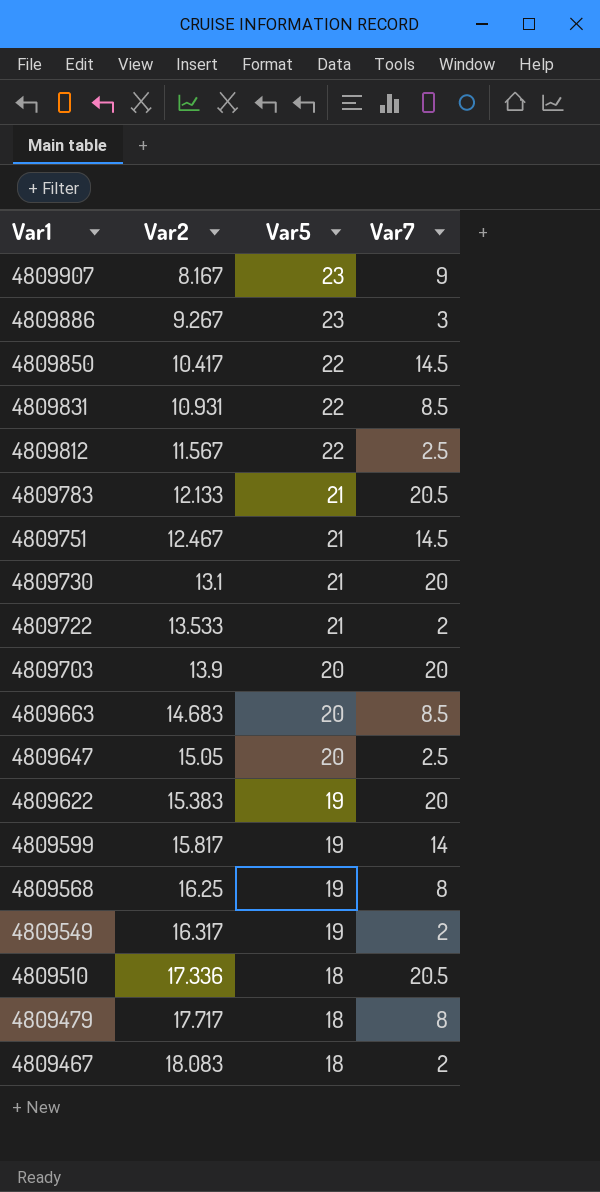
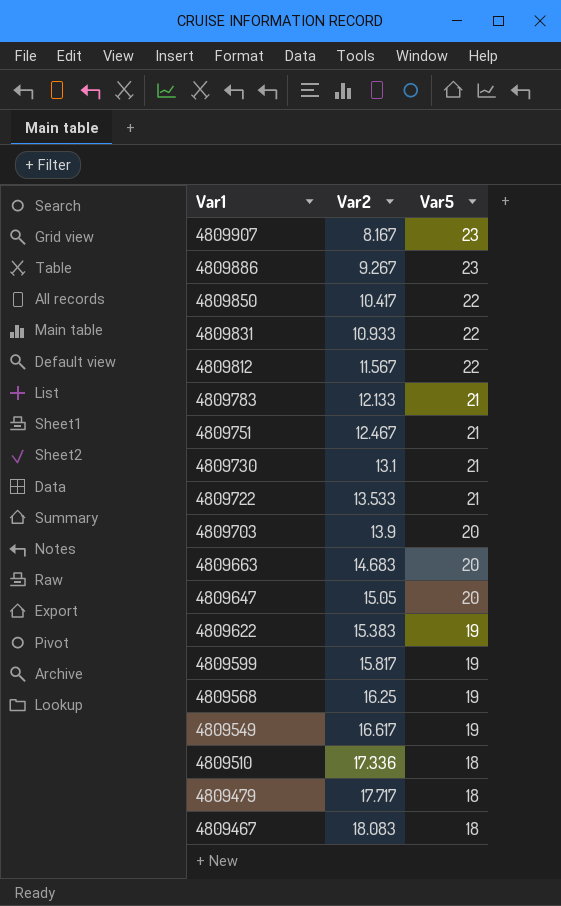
column Var7 | position: 4 -> none
4809831 | Var2: 10.931 -> 10.933
4809549 | Var2: 16.317 -> 16.617

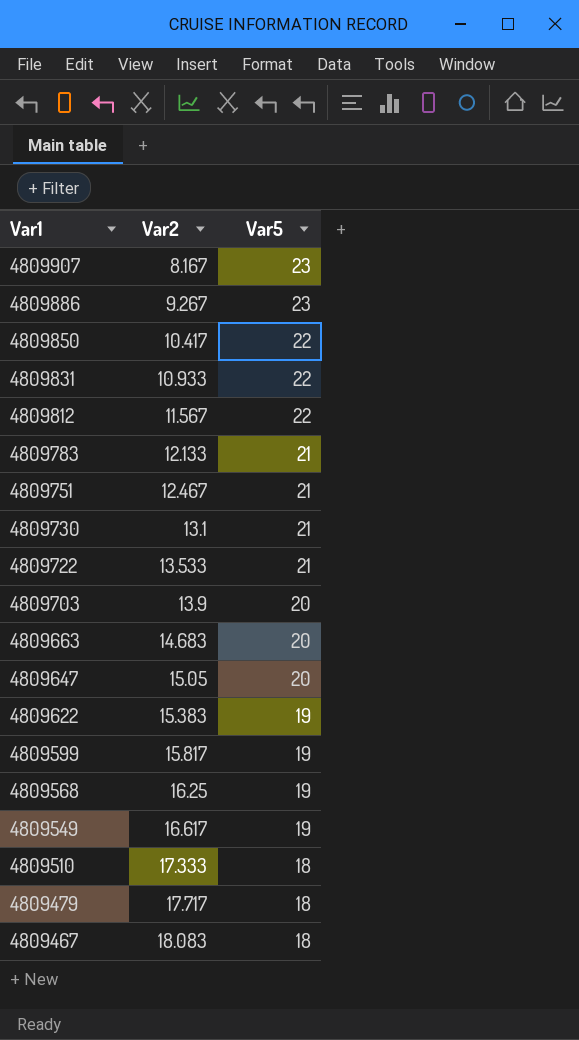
4809510 | Var2: 17.336 -> 17.333

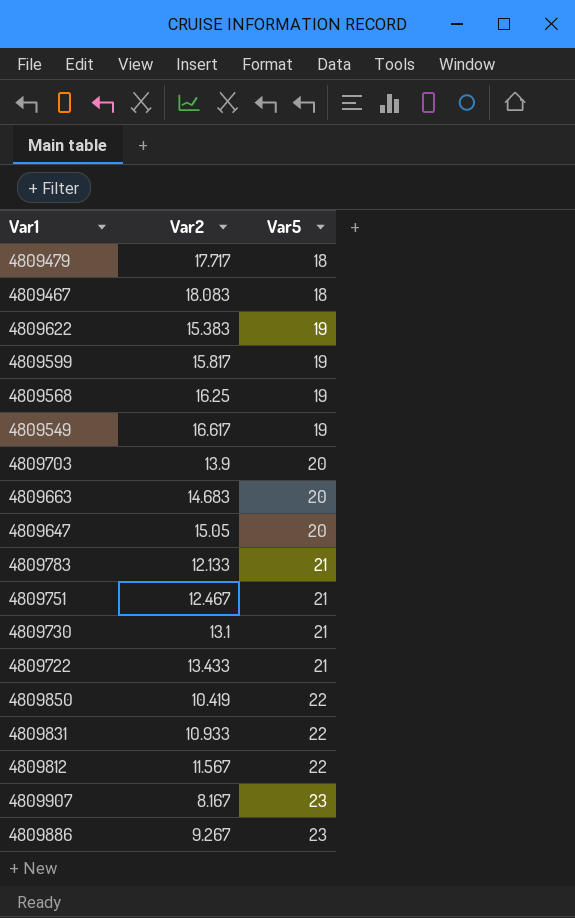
row order: Var1 descending -> Var5 ascending
row 4809510: 17.333 | 18 -> none
4809722 | Var2: 13.533 -> 13.433
4809850 | Var2: 10.417 -> 10.419

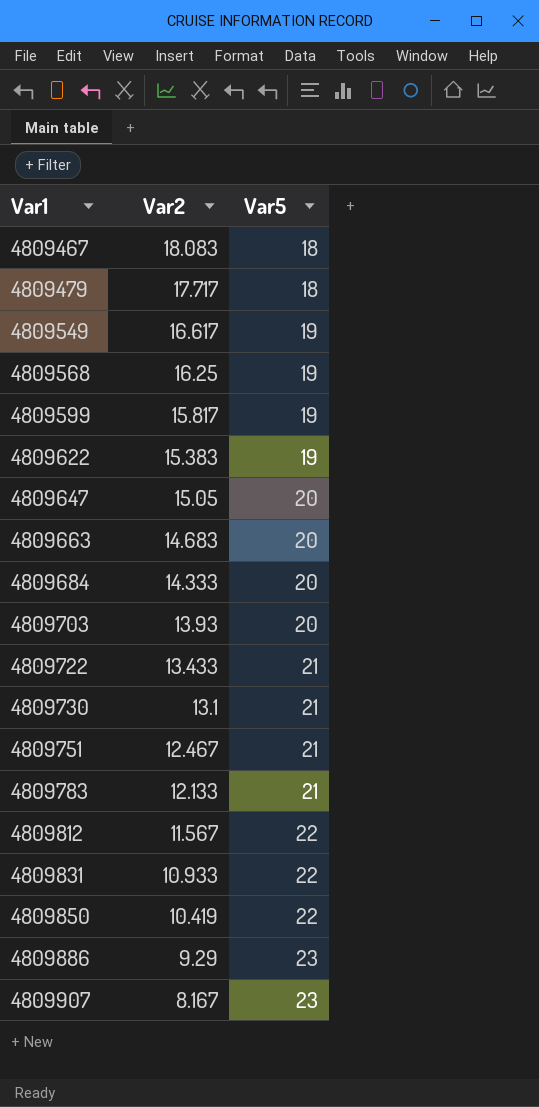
row order: Var5 ascending -> Var1 ascending
row 4809684: none -> 14.333 | 20
4809703 | Var2: 13.9 -> 13.93
4809886 | Var2: 9.267 -> 9.29

